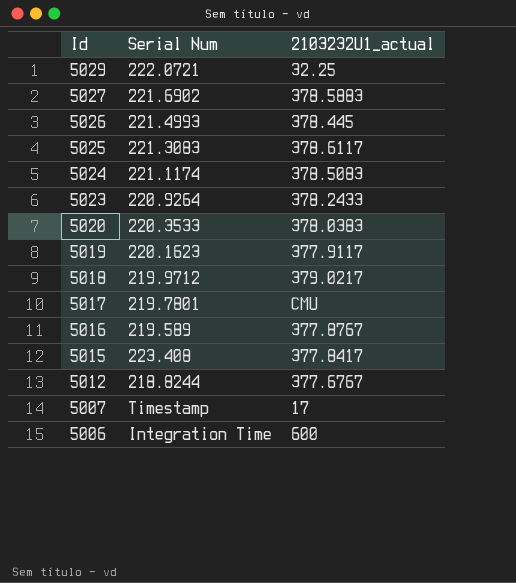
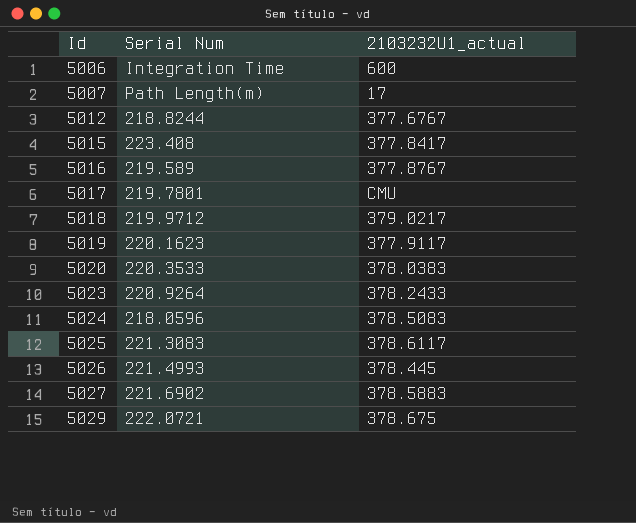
row order: Id descending -> Id ascending
5007 | Serial Num: Timestamp -> Path Length(m)
5024 | Serial Num: 221.1174 -> 218.0596
5029 | 2103232U1_actual: 32.25 -> 378.675

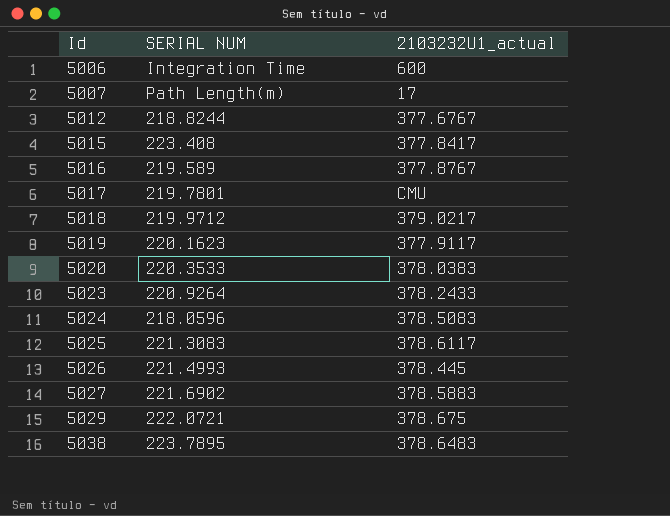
column name: Serial Num -> SERIAL NUM
row 5038: none -> 223.7895 | 378.6483

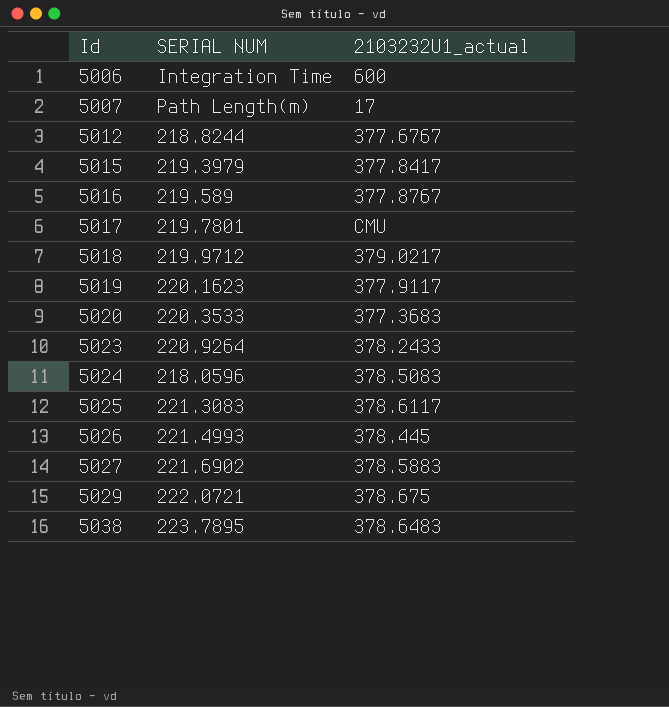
5015 | SERIAL NUM: 223.408 -> 219.3979
5020 | 2103232U1_actual: 378.0383 -> 377.3683

